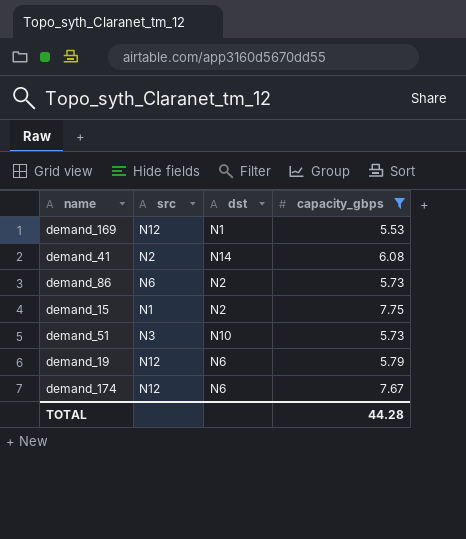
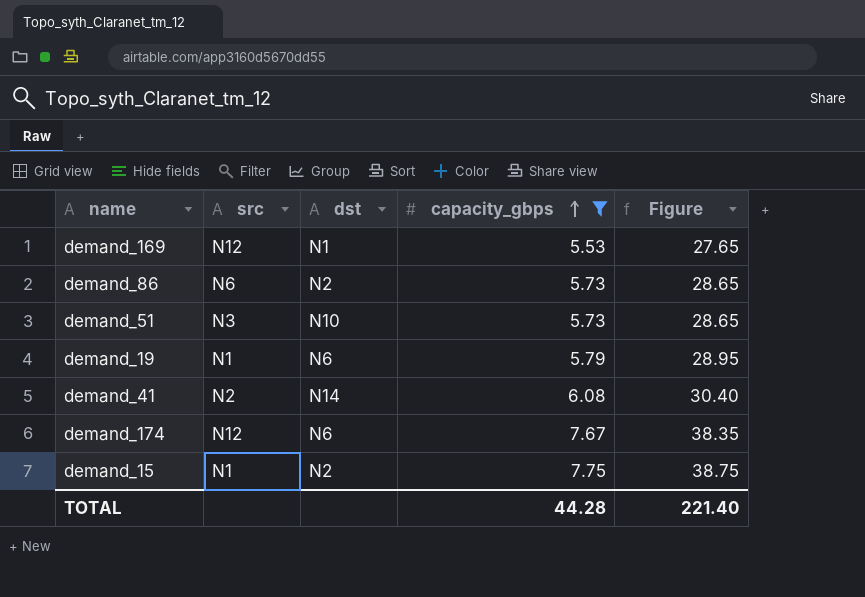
row order: none -> capacity_gbps ascending
column Figure | formula: none -> [capacity_gbps] * 5
demand_19 | src: N12 -> N1

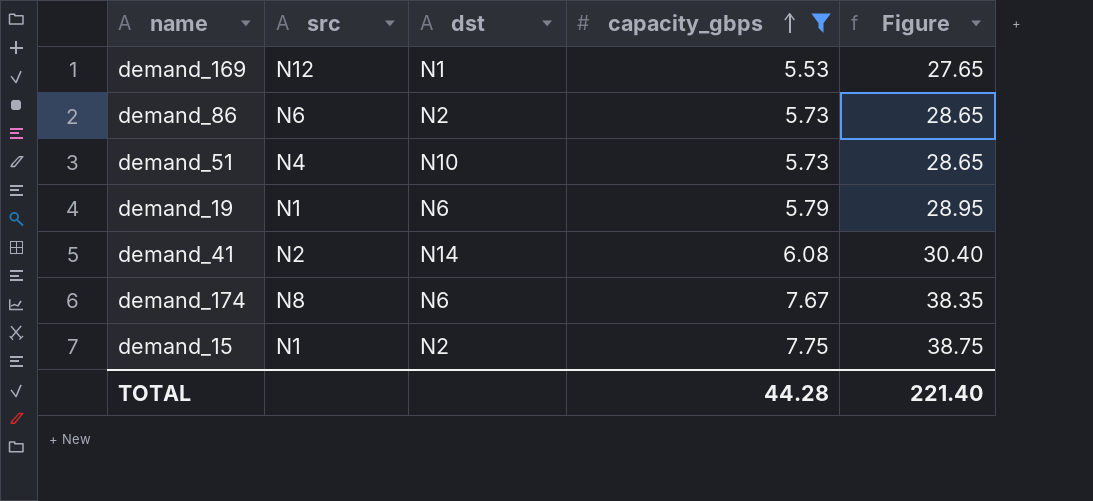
demand_51 | src: N3 -> N4
demand_174 | src: N12 -> N8

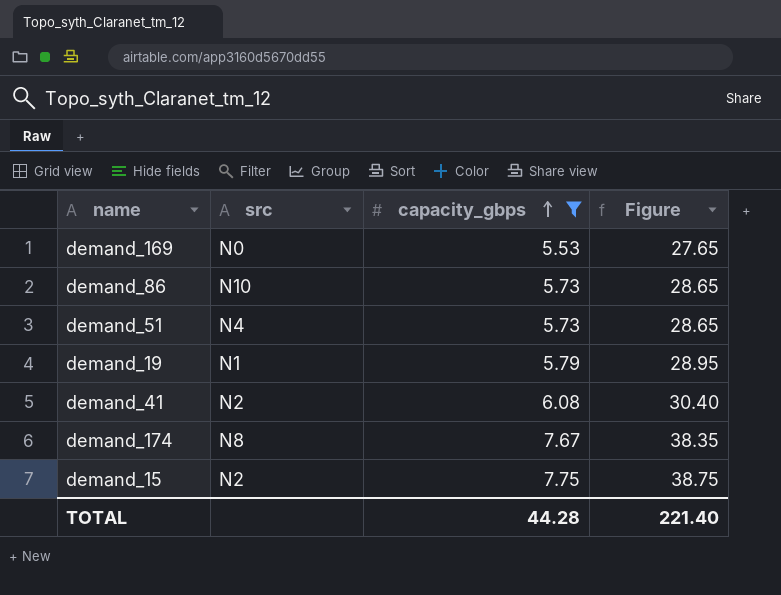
column dst | position: 3 -> none
demand_169 | src: N12 -> N0
demand_86 | src: N6 -> N10
demand_15 | src: N1 -> N2

